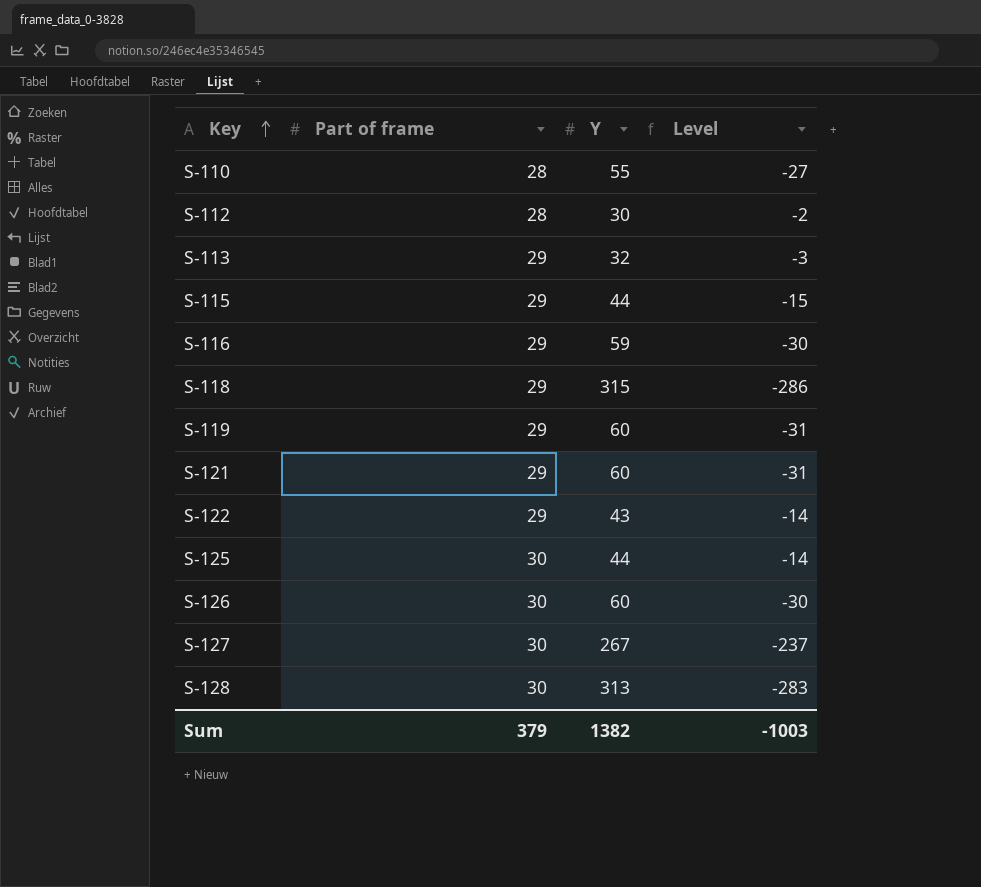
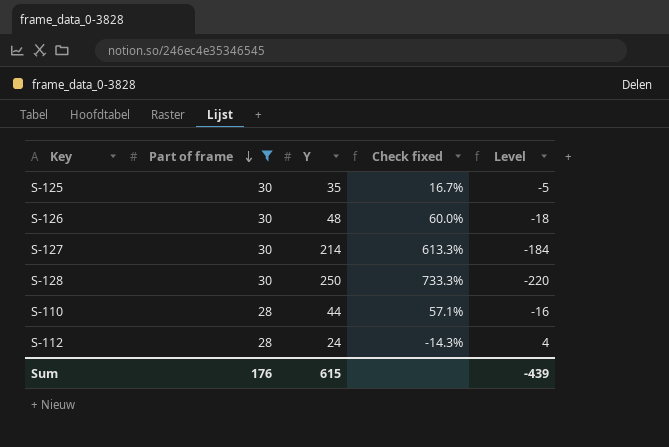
filter: none -> Part of frame != 29
row order: Key ascending -> Part of frame descending
column Check fixed | formula: none -> ([Y] - [Part of frame]) / [Part of frame]
S-125 | Y: 44 -> 35
S-125 | Level: -14 -> -5
S-126 | Y: 60 -> 48
S-126 | Level: -30 -> -18
S-127 | Y: 267 -> 214
S-127 | Level: -237 -> -184
S-128 | Y: 313 -> 250
S-128 | Level: -283 -> -220
S-110 | Y: 55 -> 44
S-110 | Level: -27 -> -16
S-112 | Y: 30 -> 24
S-112 | Level: -2 -> 4
Sum | Part of frame: 379 -> 176
Sum | Y: 1382 -> 615
Sum | Level: -1003 -> -439

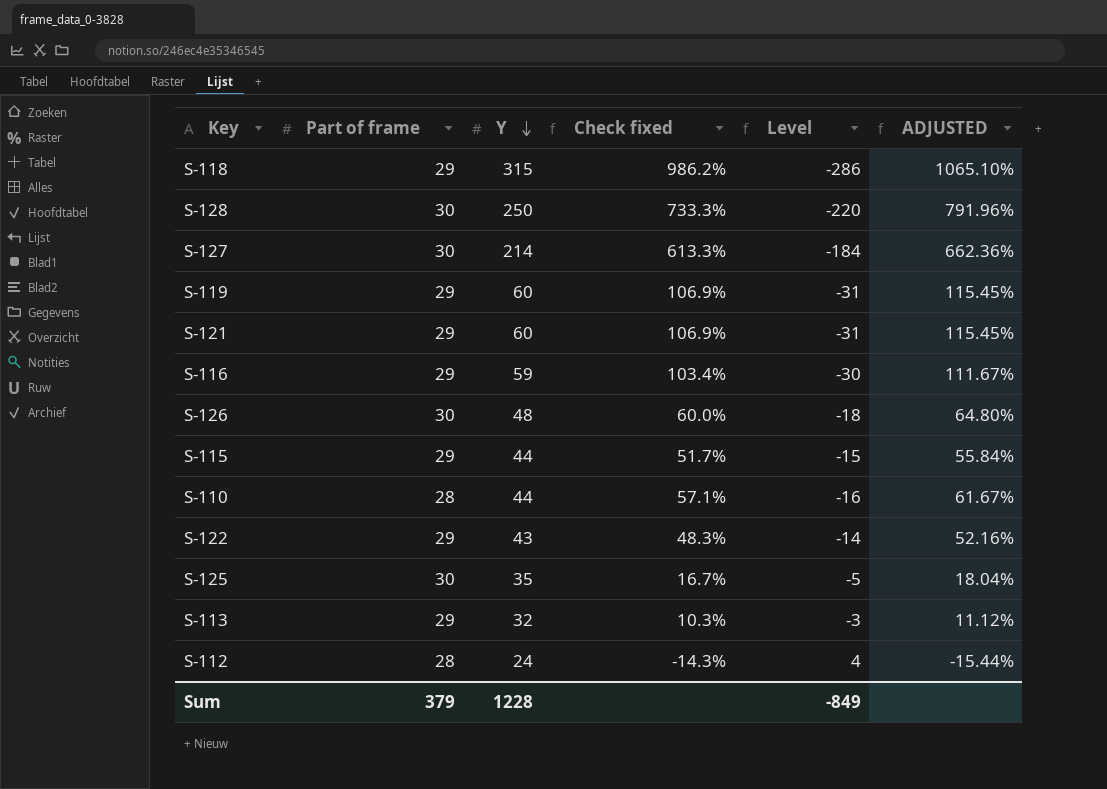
filter: Part of frame != 29 -> none
row order: Part of frame descending -> Y descending
column ADJUSTED | formula: none -> [Check fixed] * 1.08
Sum | Part of frame: 176 -> 379
Sum | Y: 615 -> 1228
Sum | Level: -439 -> -849

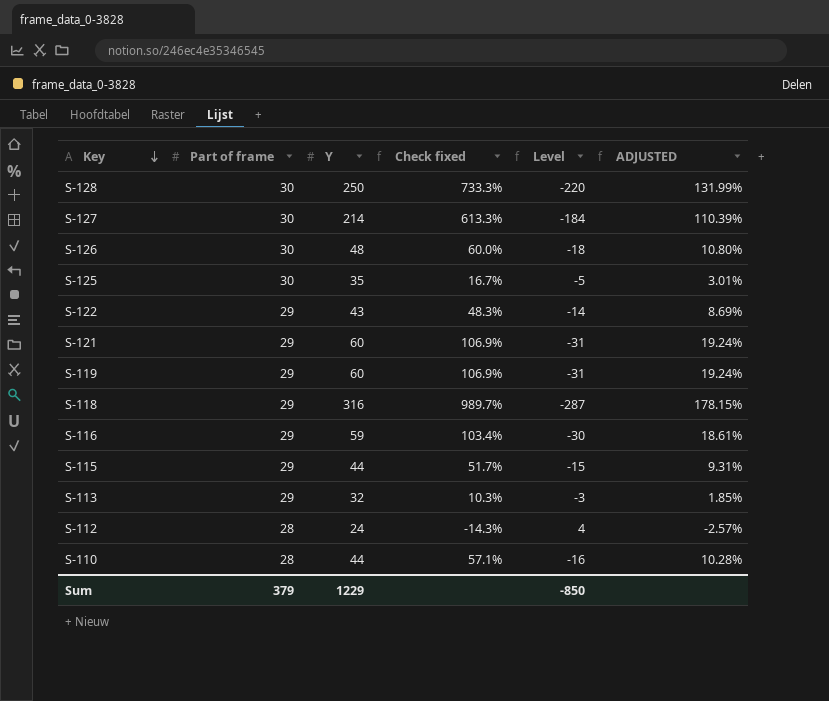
row order: Y descending -> Key descending
column ADJUSTED | formula: [Check fixed] * 1.08 -> [Check fixed] * 0.18
S-118 | Y: 315 -> 316
S-118 | Check fixed: 986.2% -> 989.7%
S-118 | Level: -286 -> -287
Sum | Y: 1228 -> 1229
Sum | Level: -849 -> -850

